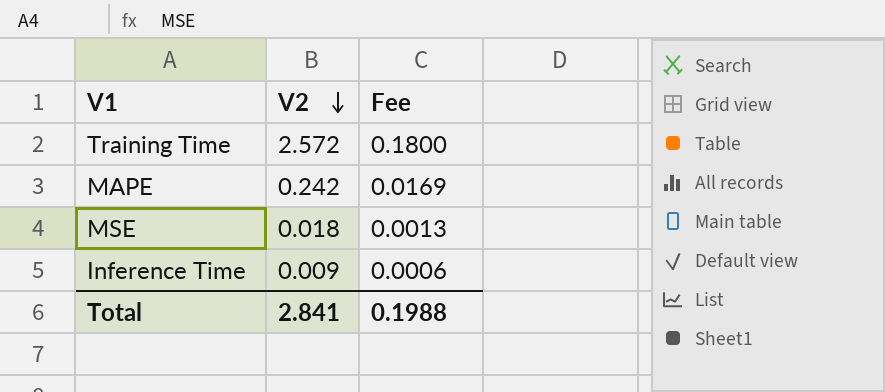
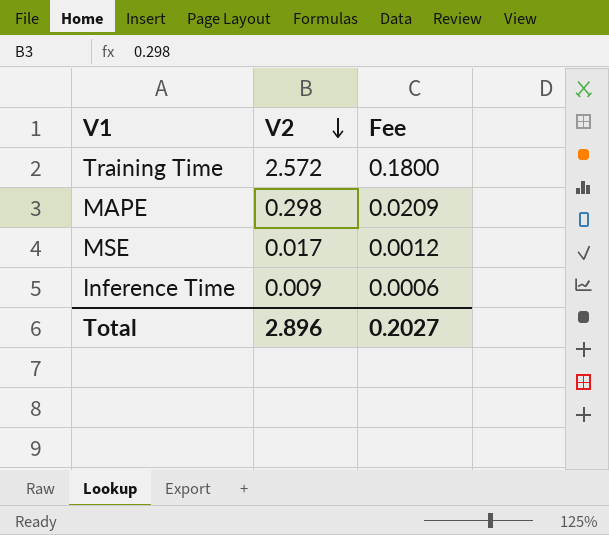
MAPE | V2: 0.242 -> 0.298
MAPE | Fee: 0.0169 -> 0.0209
MSE | V2: 0.018 -> 0.017
MSE | Fee: 0.0013 -> 0.0012
Total | V2: 2.841 -> 2.896
Total | Fee: 0.1988 -> 0.2027

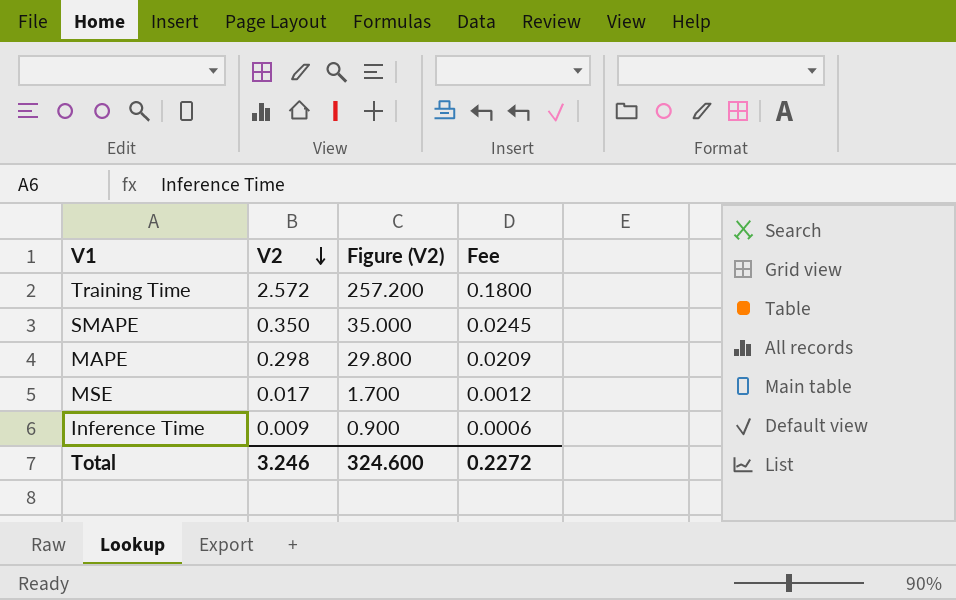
column Figure (V2) | formula: none -> [V2] * 100
row SMAPE: none -> 0.350 | 35.000 | 0.0245
Total | V2: 2.896 -> 3.246
Total | Fee: 0.2027 -> 0.2272

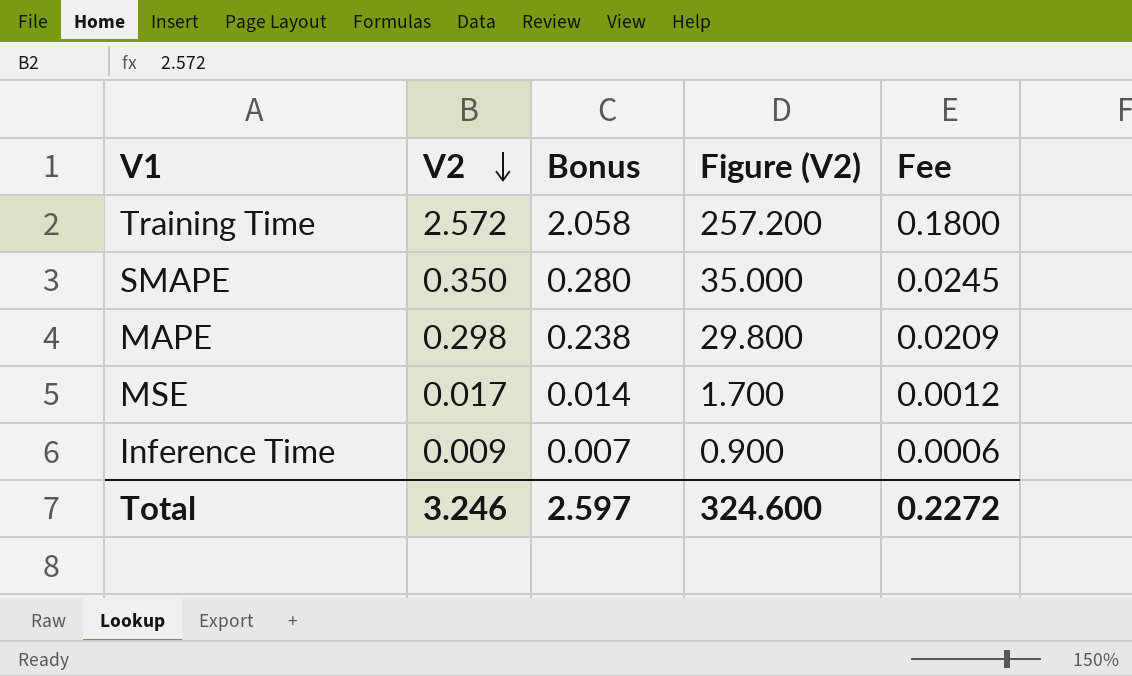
column Bonus | formula: none -> [V2] * 0.8

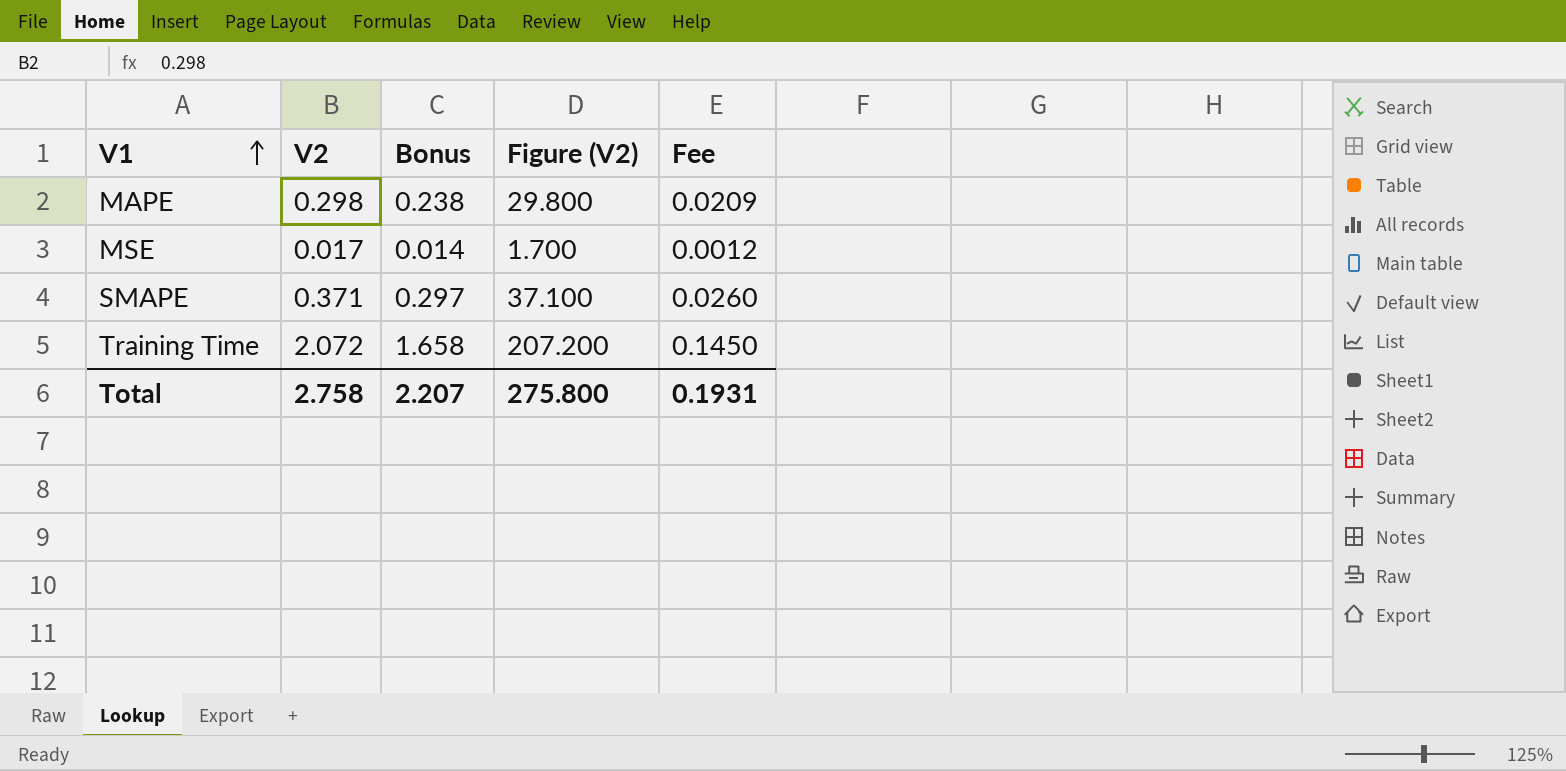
row order: V2 descending -> V1 ascending
row Inference Time: 0.009 | 0.007 | 0.900 | 0.0006 -> none
SMAPE | V2: 0.350 -> 0.371
SMAPE | Bonus: 0.280 -> 0.297
SMAPE | Figure (V2): 35.000 -> 37.100
SMAPE | Fee: 0.0245 -> 0.0260
Training Time | V2: 2.572 -> 2.072
Training Time | Bonus: 2.058 -> 1.658
Training Time | Figure (V2): 257.200 -> 207.200
Training Time | Fee: 0.1800 -> 0.1450
Total | V2: 3.246 -> 2.758
Total | Bonus: 2.597 -> 2.207
Total | Figure (V2): 324.600 -> 275.800
Total | Fee: 0.2272 -> 0.1931

